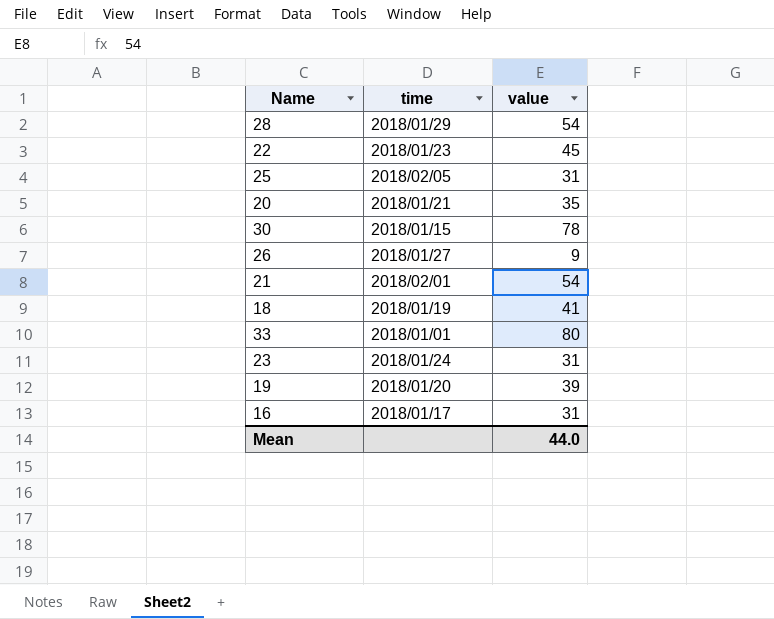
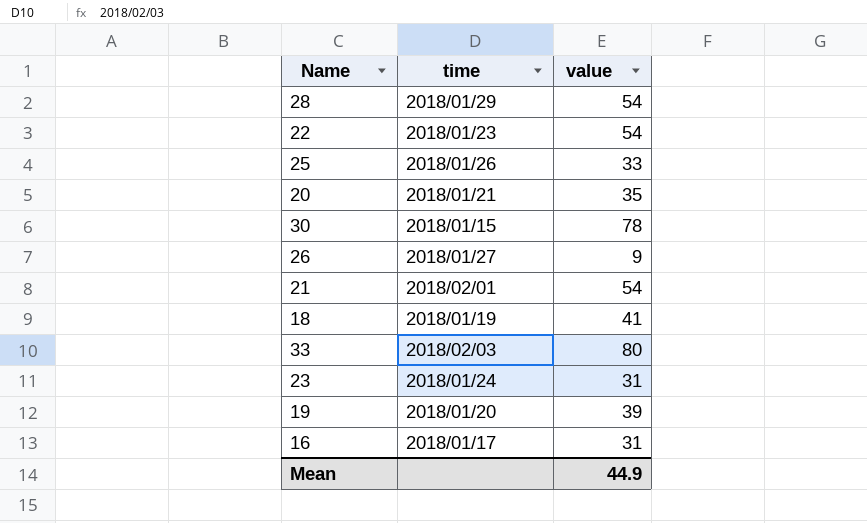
22 | value: 45 -> 54
25 | time: 2018/02/05 -> 2018/01/26
25 | value: 31 -> 33
33 | time: 2018/01/01 -> 2018/02/03
Mean | value: 44.0 -> 44.9

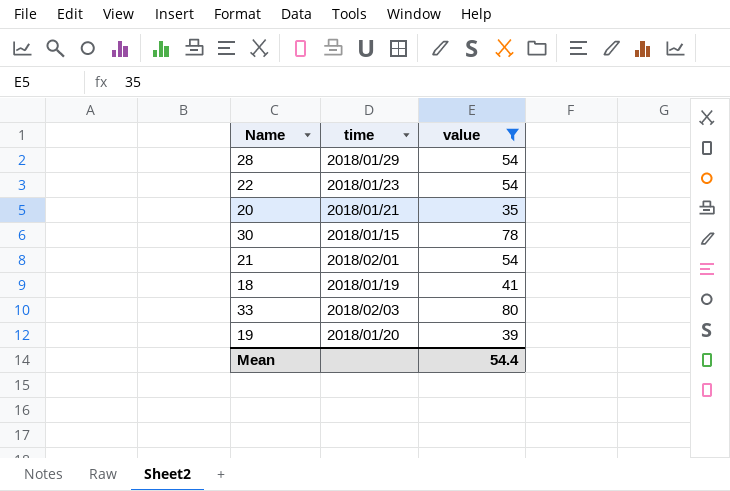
filter: none -> value >= 35
Mean | value: 44.9 -> 54.4

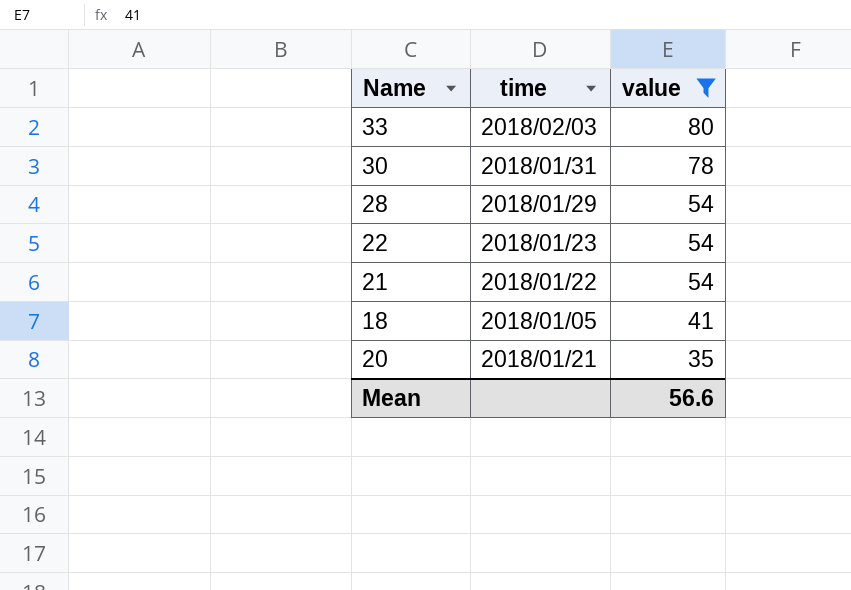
row order: none -> value descending
row 19: 2018/01/20 | 39 -> none
30 | time: 2018/01/15 -> 2018/01/31
21 | time: 2018/02/01 -> 2018/01/22
18 | time: 2018/01/19 -> 2018/01/05
Mean | value: 54.4 -> 56.6

